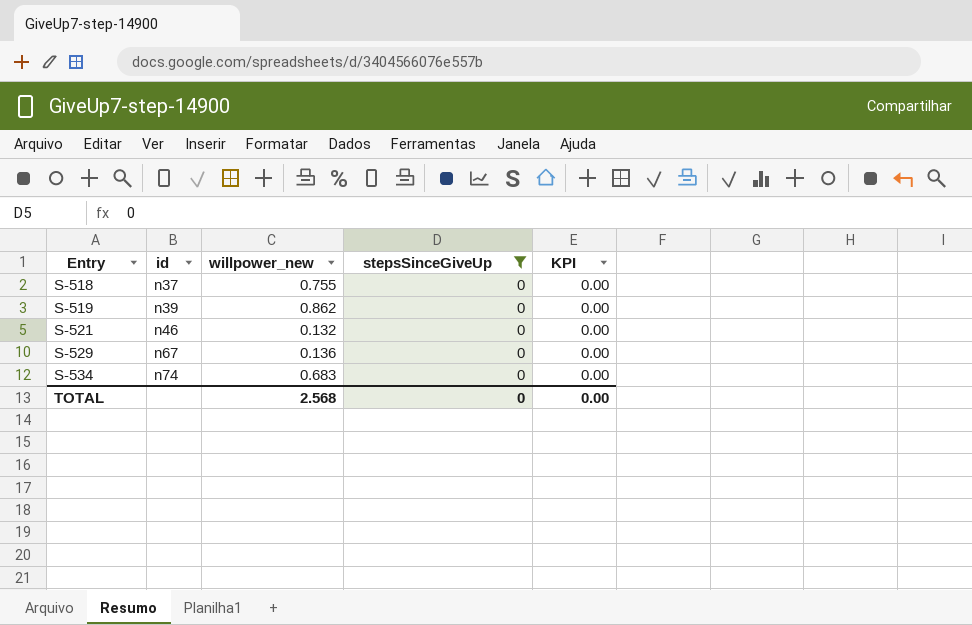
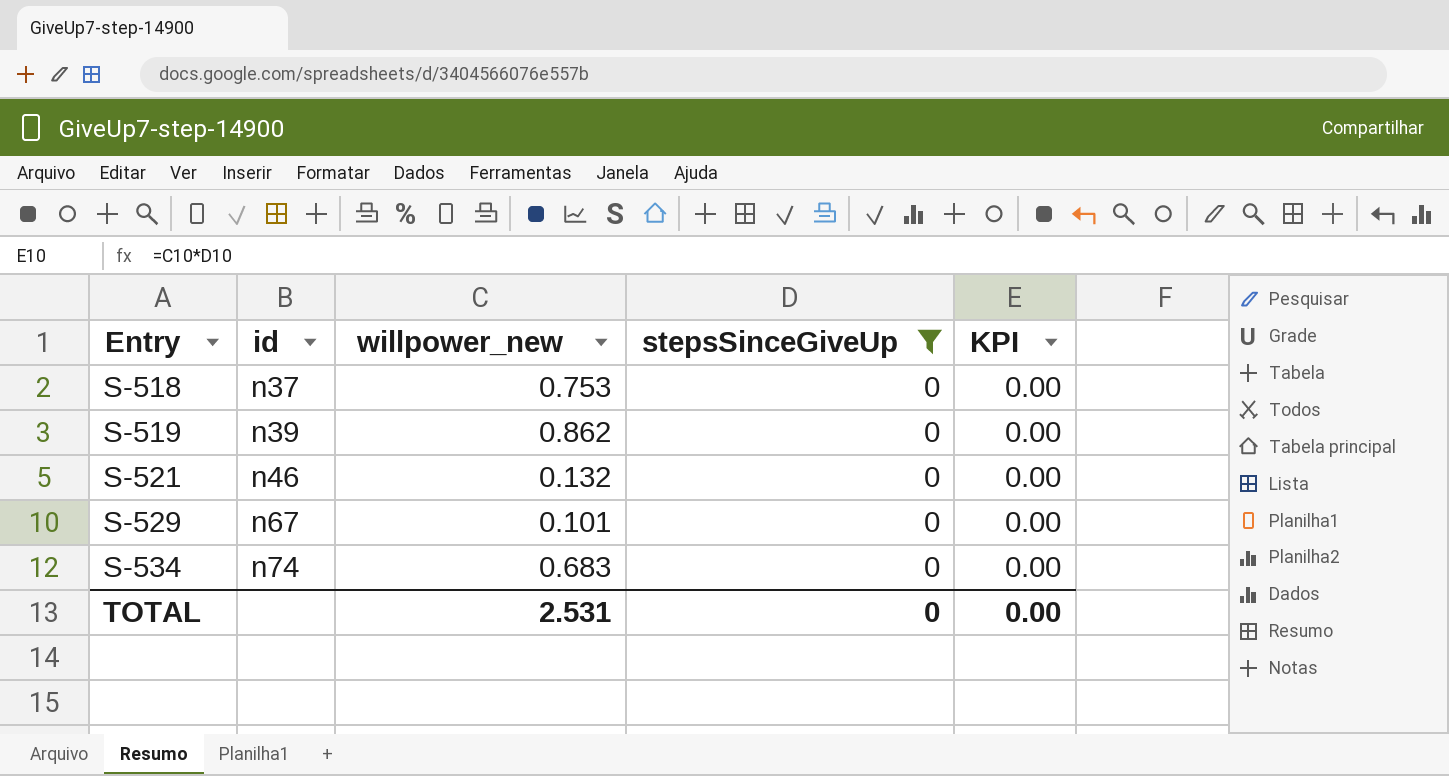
S-518 | willpower_new: 0.755 -> 0.753
S-529 | willpower_new: 0.136 -> 0.101
TOTAL | willpower_new: 2.568 -> 2.531

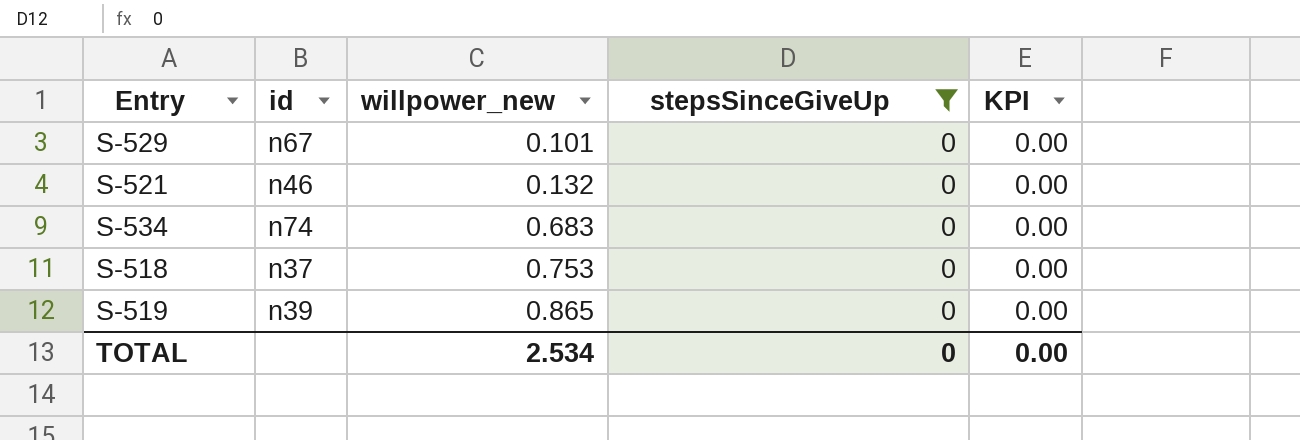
row order: Entry ascending -> willpower_new ascending
S-519 | willpower_new: 0.862 -> 0.865
TOTAL | willpower_new: 2.531 -> 2.534

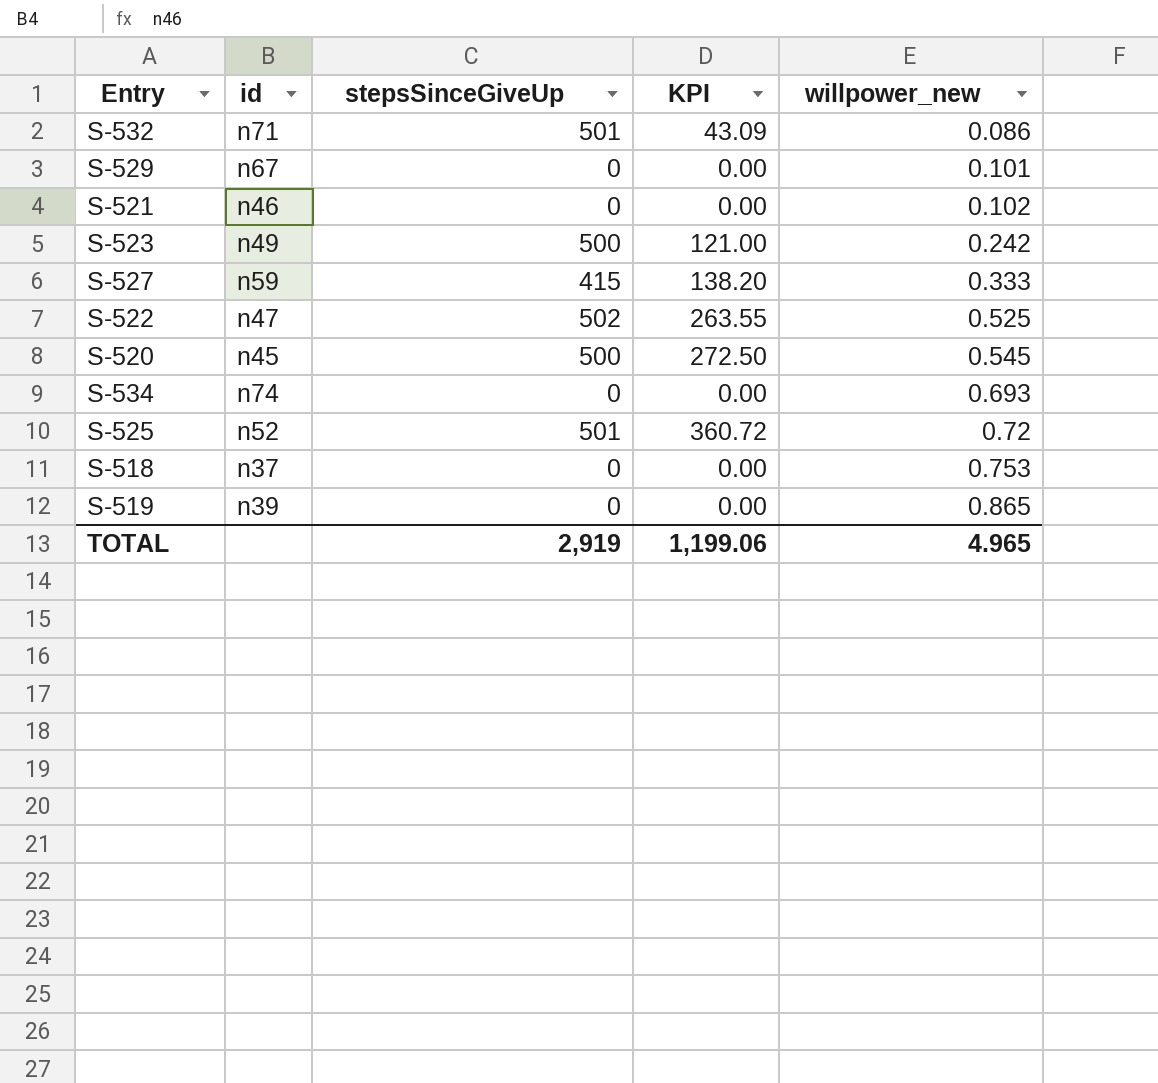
filter: stepsSinceGiveUp = 0 -> none
column willpower_new | position: 3 -> 5
S-521 | willpower_new: 0.132 -> 0.102
S-534 | willpower_new: 0.683 -> 0.693
TOTAL | stepsSinceGiveUp: 0 -> 2,919
TOTAL | KPI: 0.00 -> 1,199.06
TOTAL | willpower_new: 2.534 -> 4.965

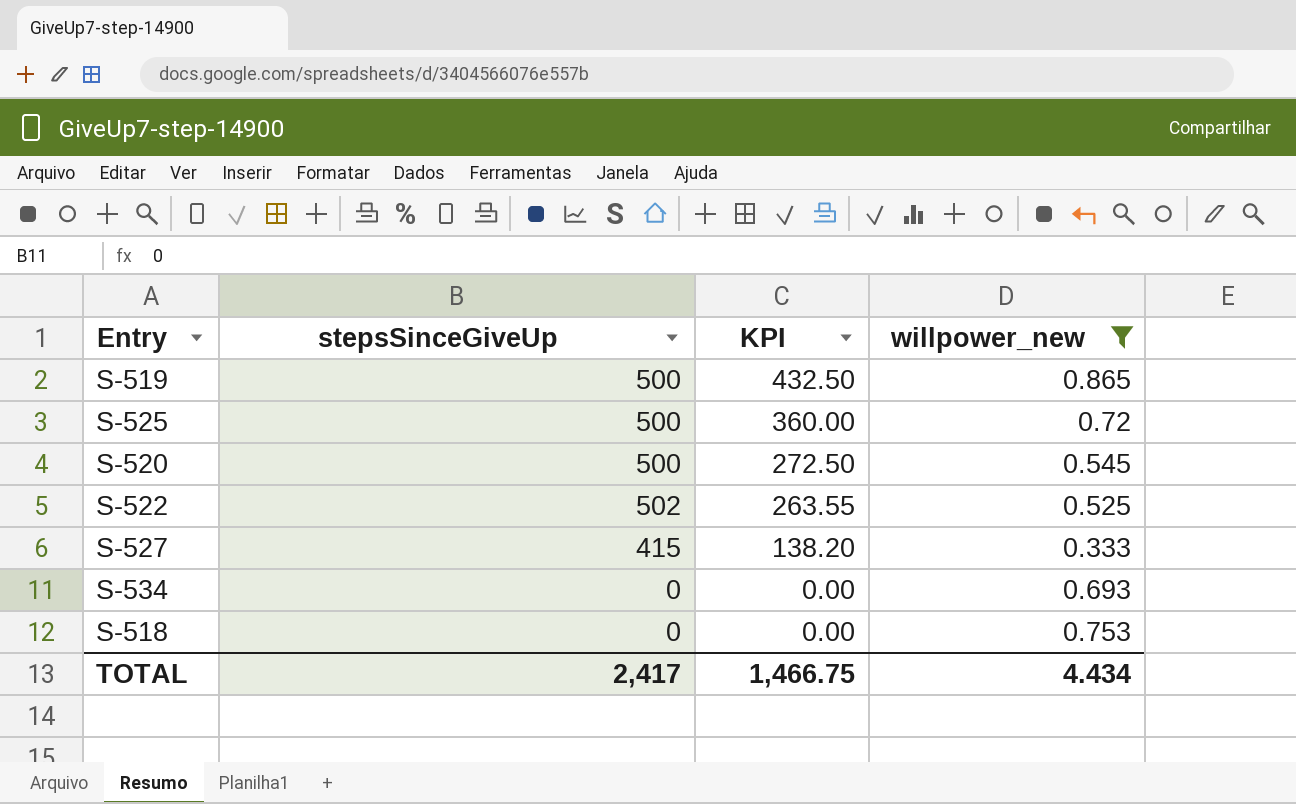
filter: none -> willpower_new >= 0.333
row order: willpower_new ascending -> KPI descending
column id | position: 2 -> none
S-519 | stepsSinceGiveUp: 0 -> 500
S-519 | KPI: 0.00 -> 432.50
S-525 | stepsSinceGiveUp: 501 -> 500
S-525 | KPI: 360.72 -> 360.00
TOTAL | stepsSinceGiveUp: 2,919 -> 2,417
TOTAL | KPI: 1,199.06 -> 1,466.75
TOTAL | willpower_new: 4.965 -> 4.434

